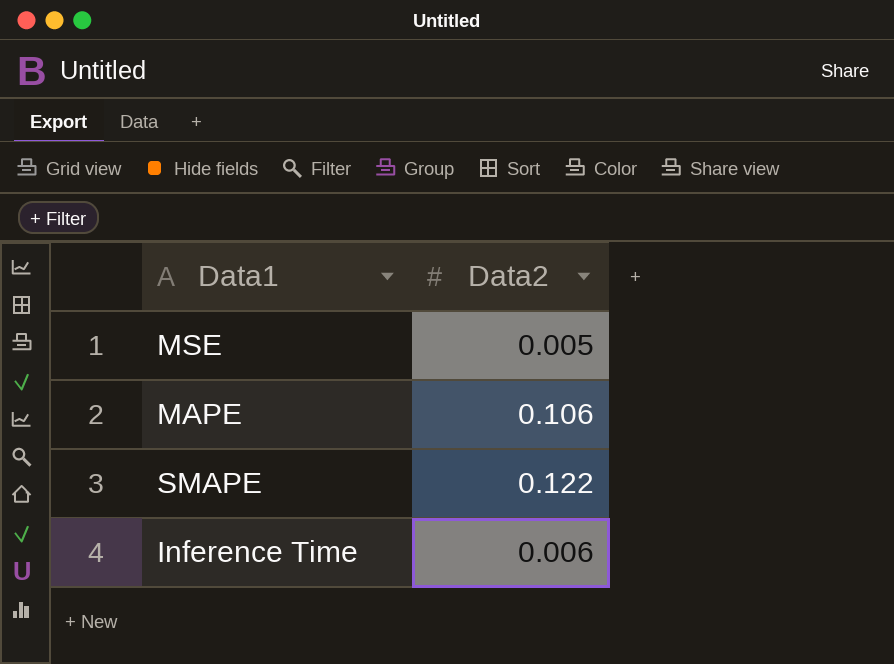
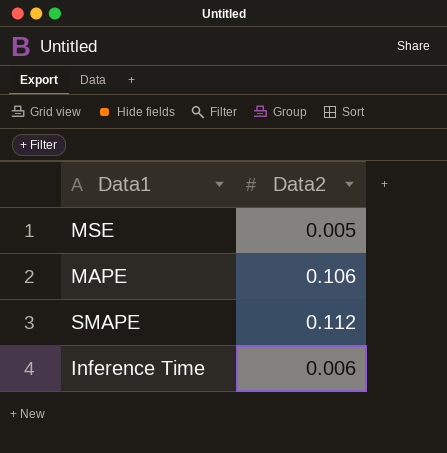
SMAPE | Data2: 0.122 -> 0.112

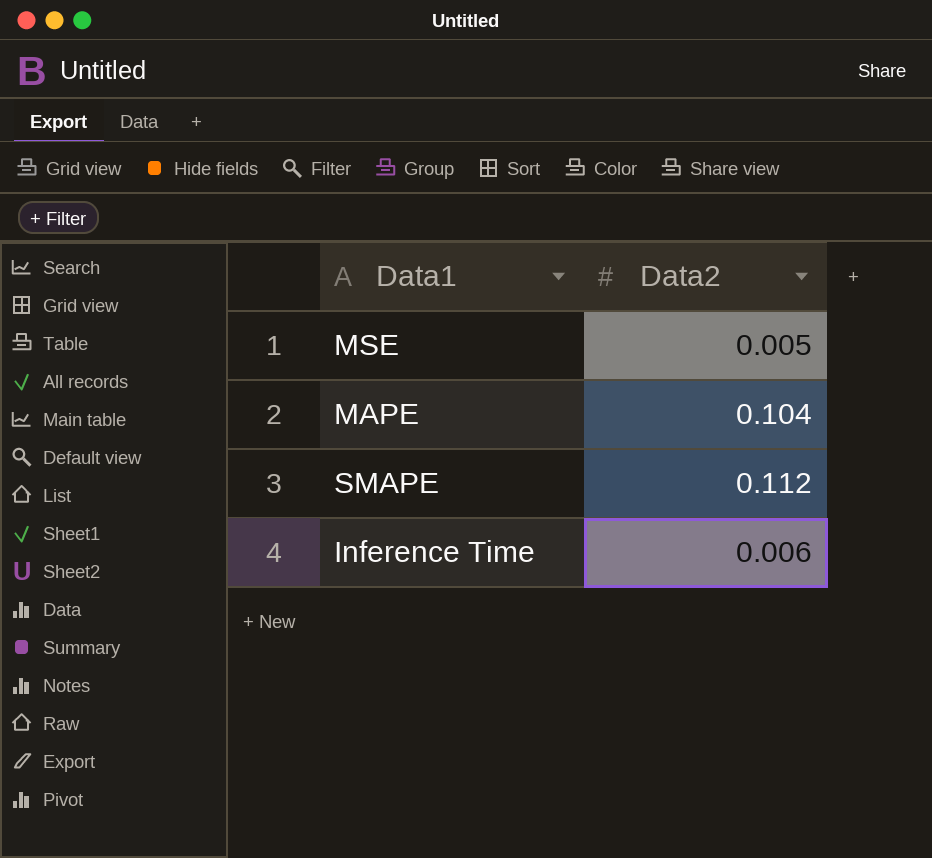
MAPE | Data2: 0.106 -> 0.104

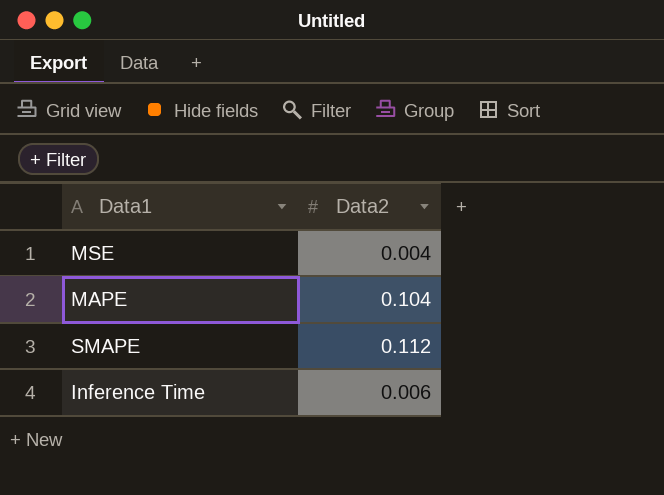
MSE | Data2: 0.005 -> 0.004

